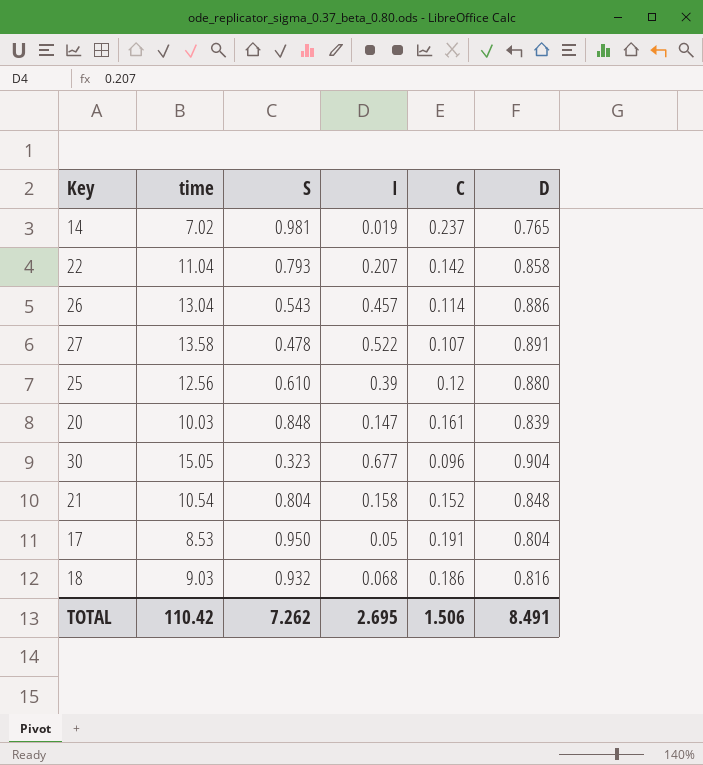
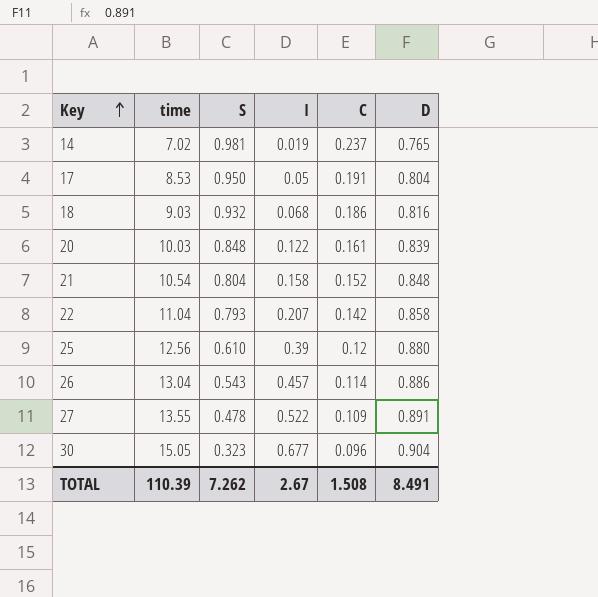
row order: none -> Key ascending
20 | I: 0.147 -> 0.122
27 | time: 13.58 -> 13.55
27 | C: 0.107 -> 0.109
TOTAL | time: 110.42 -> 110.39
TOTAL | I: 2.695 -> 2.67
TOTAL | C: 1.506 -> 1.508

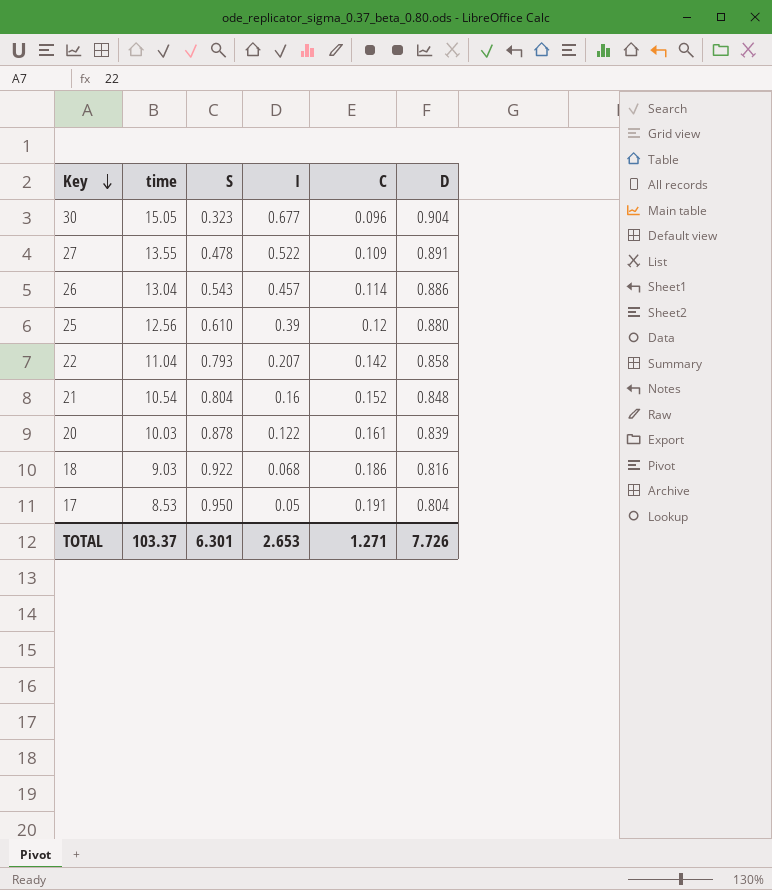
row order: Key ascending -> Key descending
row 14: 7.02 | 0.981 | 0.019 | 0.237 | 0.765 -> none
21 | I: 0.158 -> 0.16
20 | S: 0.848 -> 0.878
18 | S: 0.932 -> 0.922
TOTAL | time: 110.39 -> 103.37
TOTAL | S: 7.262 -> 6.301
TOTAL | I: 2.67 -> 2.653
TOTAL | C: 1.508 -> 1.271
TOTAL | D: 8.491 -> 7.726

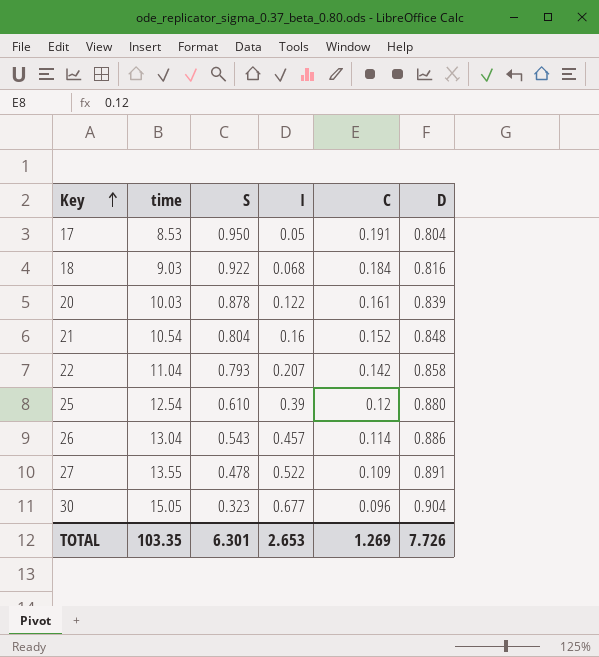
row order: Key descending -> Key ascending
18 | C: 0.186 -> 0.184
25 | time: 12.56 -> 12.54
TOTAL | time: 103.37 -> 103.35
TOTAL | C: 1.271 -> 1.269

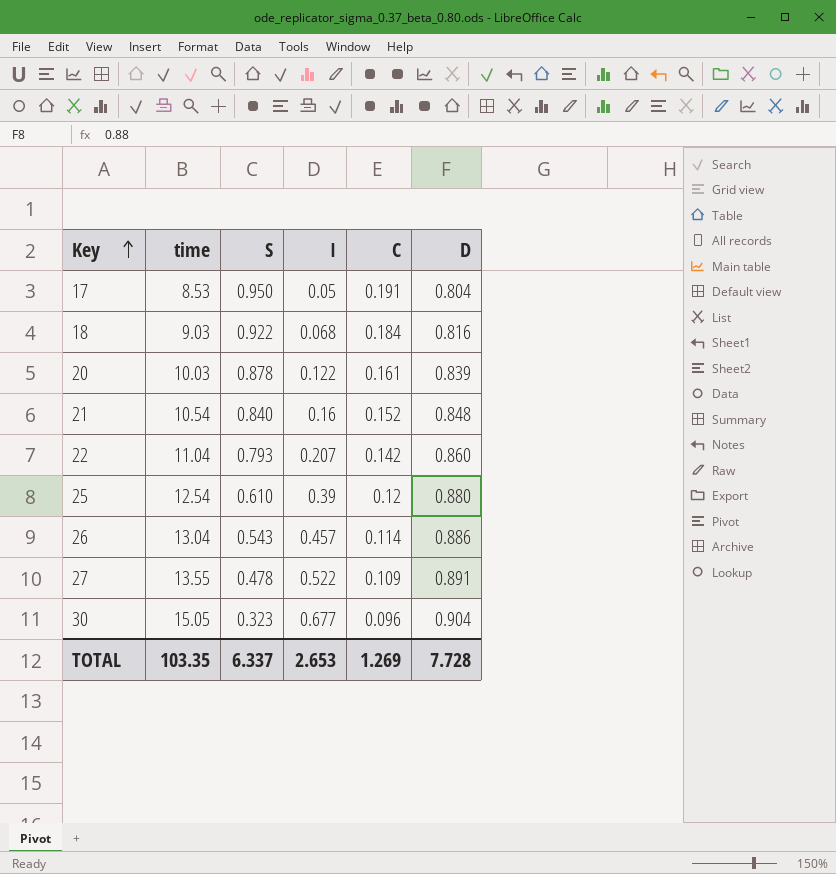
21 | S: 0.804 -> 0.840
22 | D: 0.858 -> 0.860
TOTAL | S: 6.301 -> 6.337
TOTAL | D: 7.726 -> 7.728

